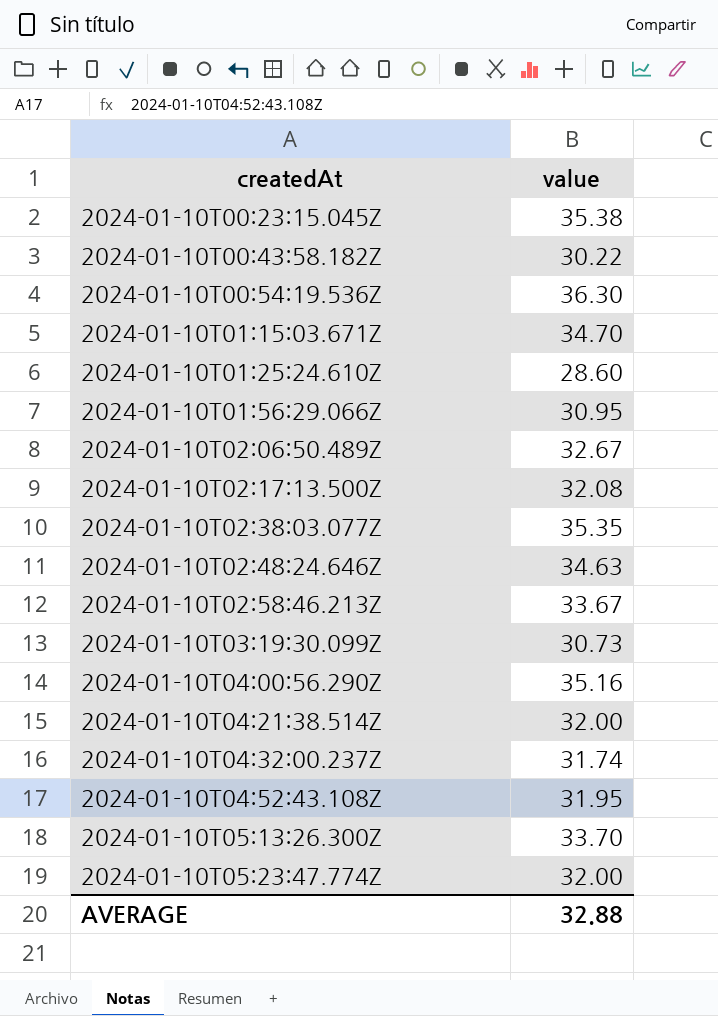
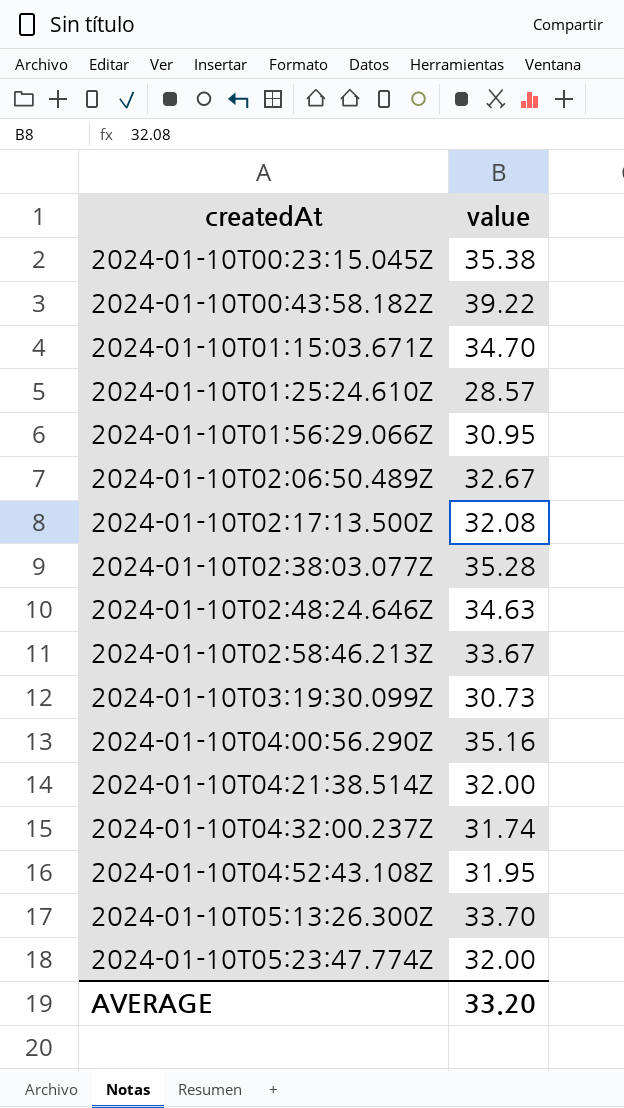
row 2024-01-10T00:54:19.536Z: 36.30 -> none
2024-01-10T00:43:58.182Z | value: 30.22 -> 39.22
2024-01-10T01:25:24.610Z | value: 28.60 -> 28.57
2024-01-10T02:38:03.077Z | value: 35.35 -> 35.28
AVERAGE | value: 32.88 -> 33.20

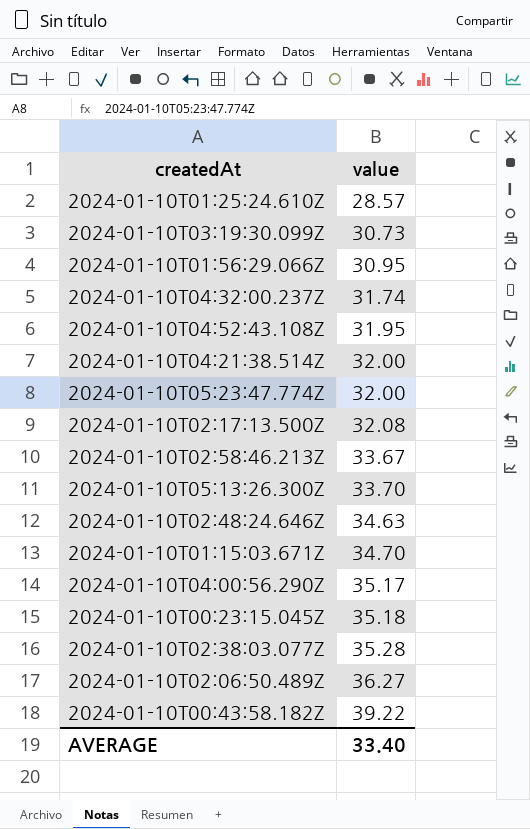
row order: createdAt ascending -> value ascending
2024-01-10T04:00:56.290Z | value: 35.16 -> 35.17
2024-01-10T00:23:15.045Z | value: 35.38 -> 35.18
2024-01-10T02:06:50.489Z | value: 32.67 -> 36.27
AVERAGE | value: 33.20 -> 33.40

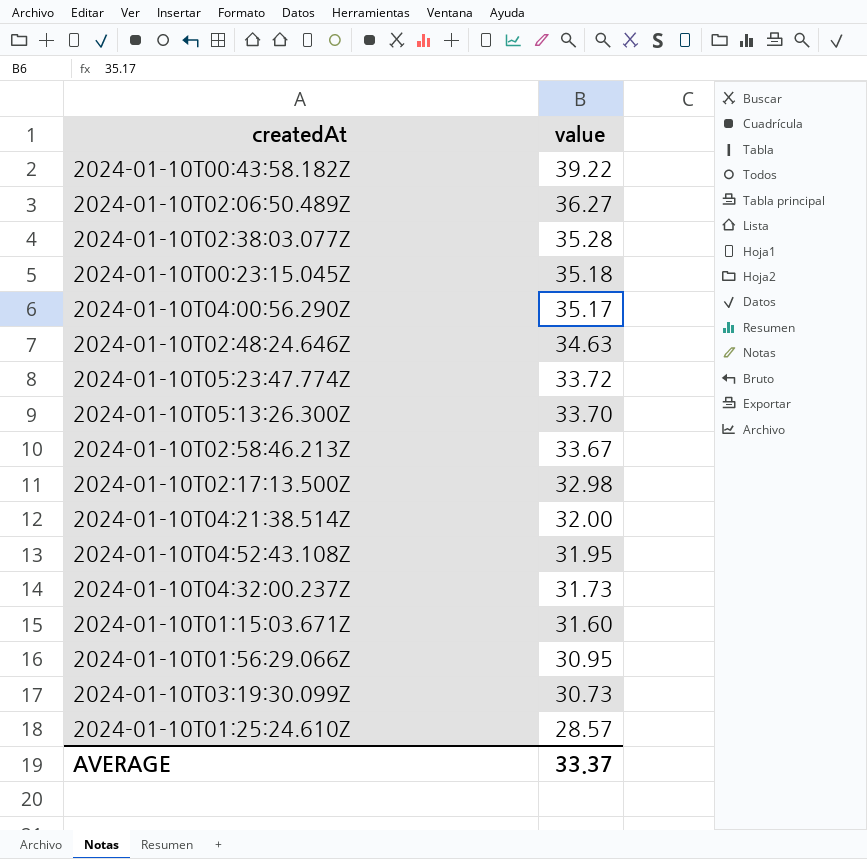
row order: value ascending -> value descending
2024-01-10T05:23:47.774Z | value: 32.00 -> 33.72
2024-01-10T02:17:13.500Z | value: 32.08 -> 32.98
2024-01-10T04:32:00.237Z | value: 31.74 -> 31.73
2024-01-10T01:15:03.671Z | value: 34.70 -> 31.60
AVERAGE | value: 33.40 -> 33.37

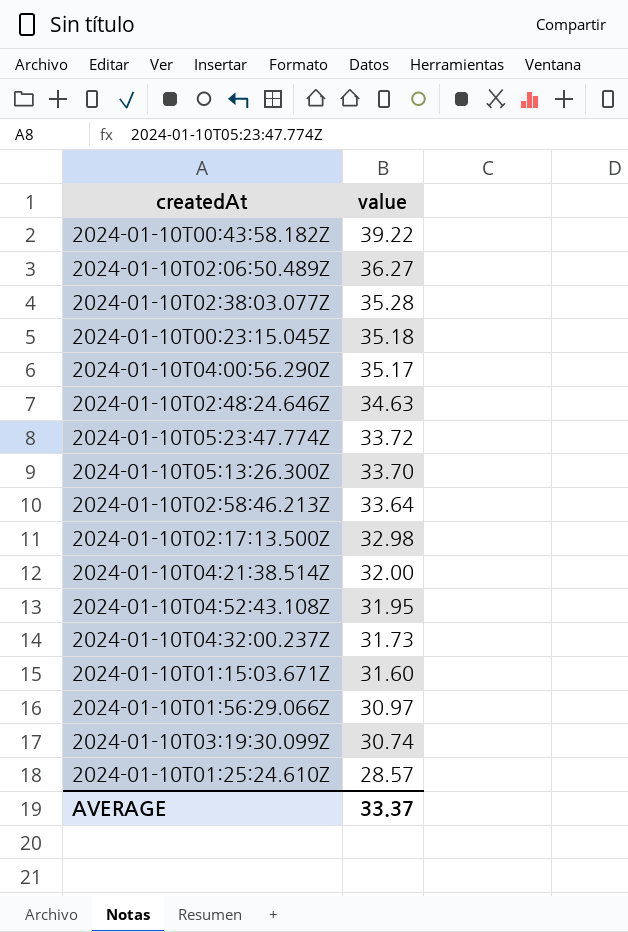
2024-01-10T02:58:46.213Z | value: 33.67 -> 33.64
2024-01-10T01:56:29.066Z | value: 30.95 -> 30.97
2024-01-10T03:19:30.099Z | value: 30.73 -> 30.74

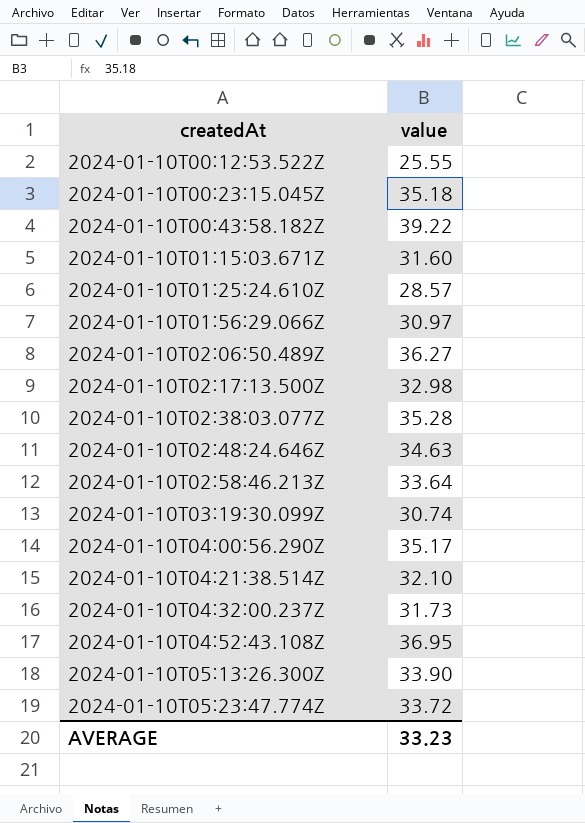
row order: value descending -> createdAt ascending
row 2024-01-10T00:12:53.522Z: none -> 25.55
2024-01-10T04:21:38.514Z | value: 32.00 -> 32.10
2024-01-10T04:52:43.108Z | value: 31.95 -> 36.95
2024-01-10T05:13:26.300Z | value: 33.70 -> 33.90
AVERAGE | value: 33.37 -> 33.23

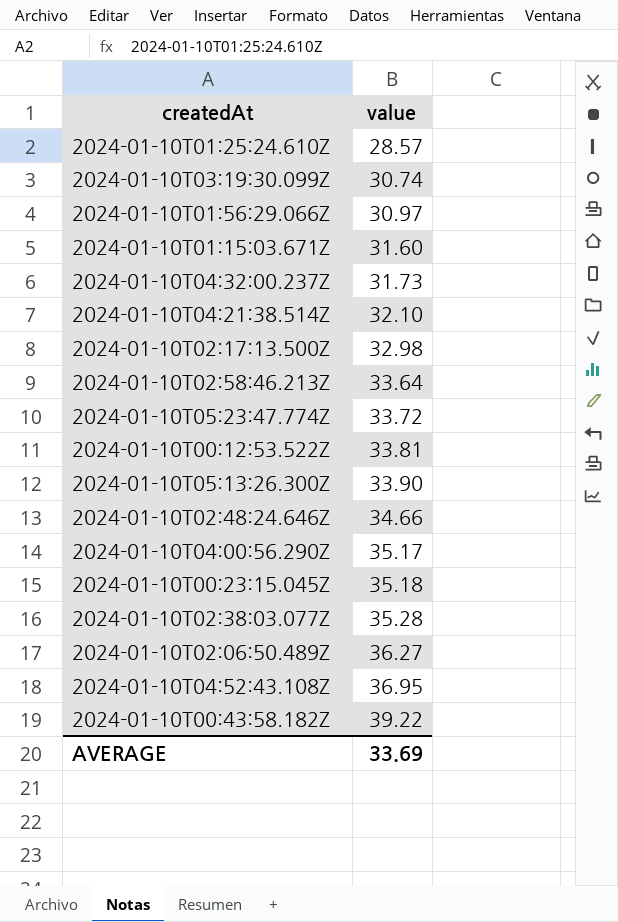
row order: createdAt ascending -> value ascending
2024-01-10T00:12:53.522Z | value: 25.55 -> 33.81
2024-01-10T02:48:24.646Z | value: 34.63 -> 34.66
AVERAGE | value: 33.23 -> 33.69

